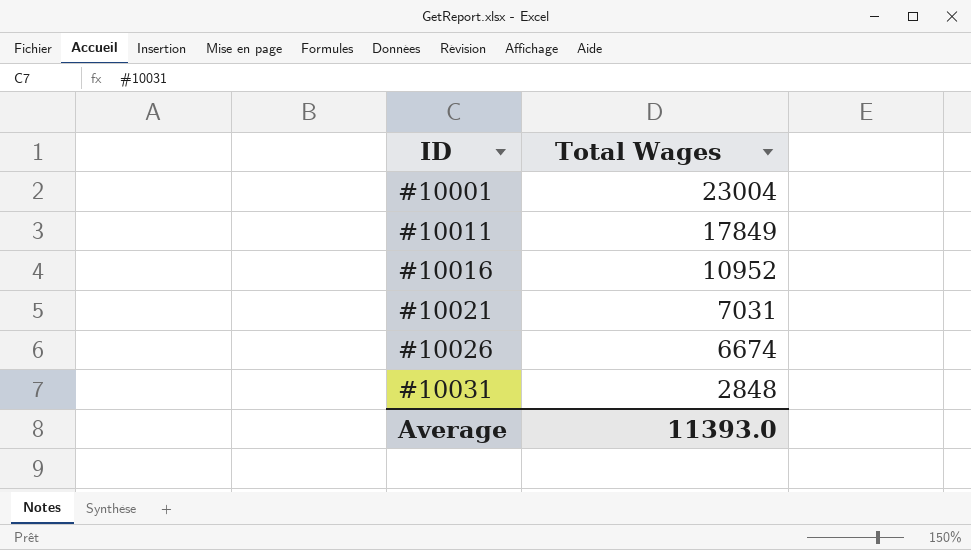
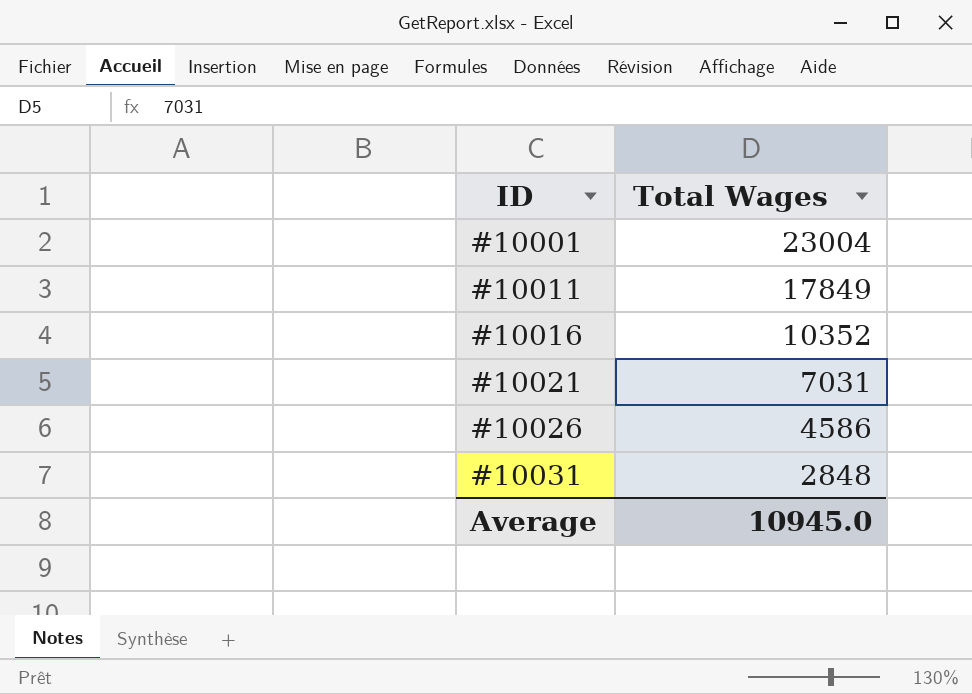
#10016 | Total Wages: 10952 -> 10352
#10026 | Total Wages: 6674 -> 4586
Average | Total Wages: 11393.0 -> 10945.0

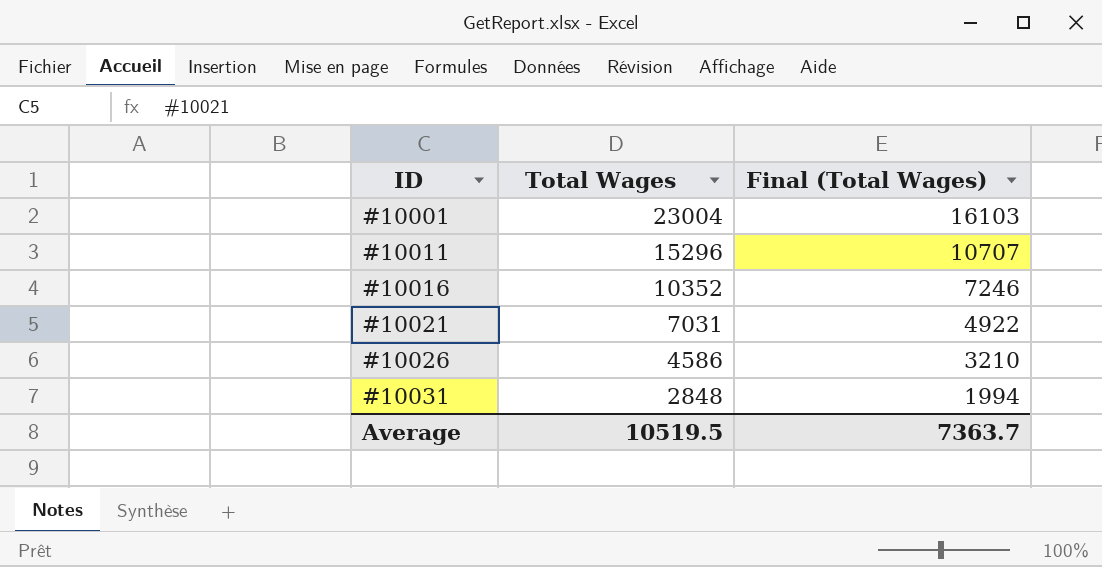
column Final (Total Wages) | formula: none -> [Total Wages] * 0.7
#10011 | Total Wages: 17849 -> 15296
Average | Total Wages: 10945.0 -> 10519.5

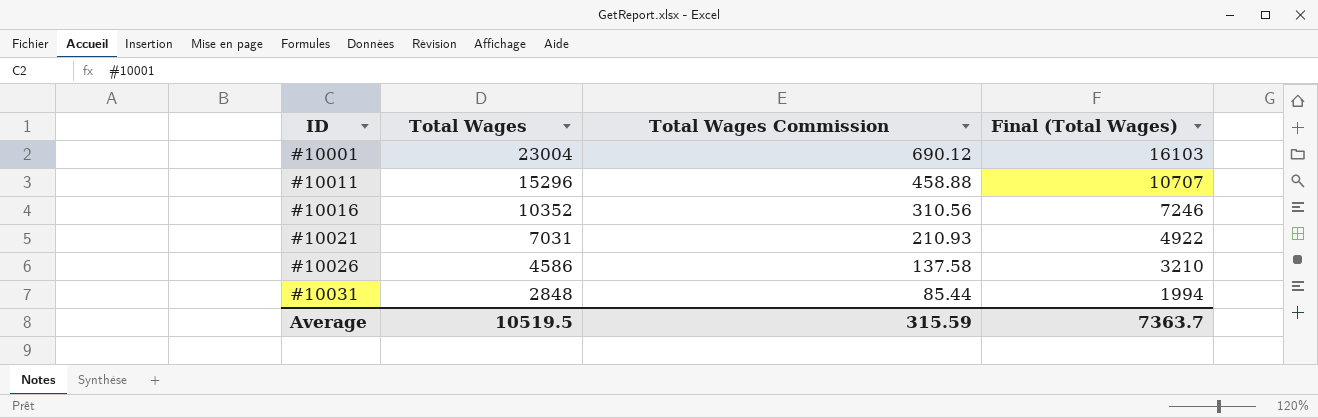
column Total Wages Commission | formula: none -> [Total Wages] * 0.03

